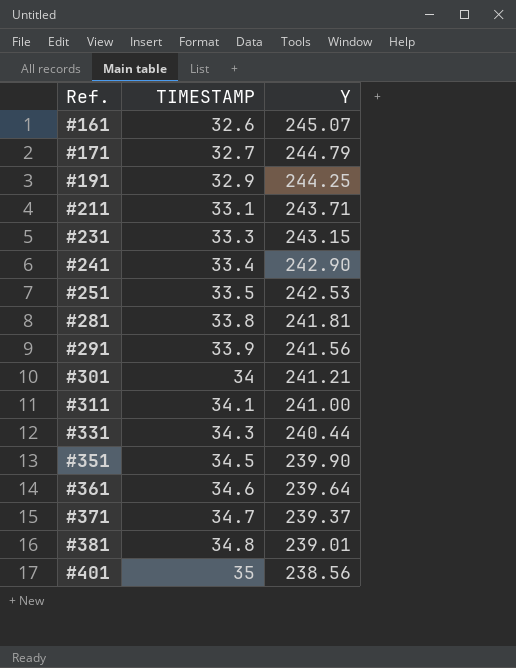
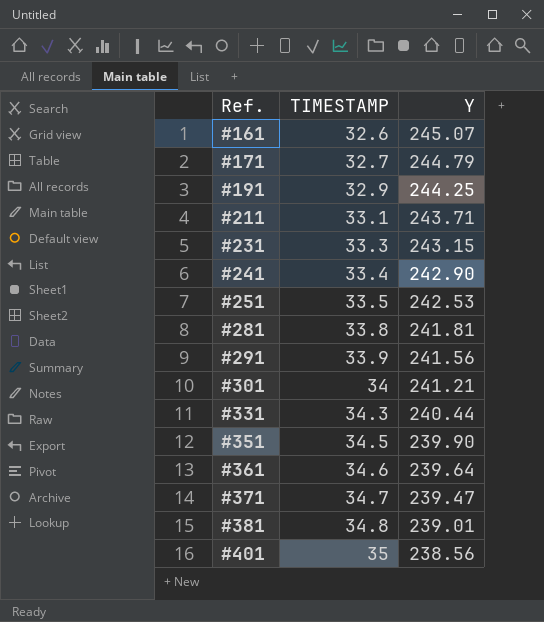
row #311: 34.1 | 241.00 -> none
#371 | Y: 239.37 -> 239.47

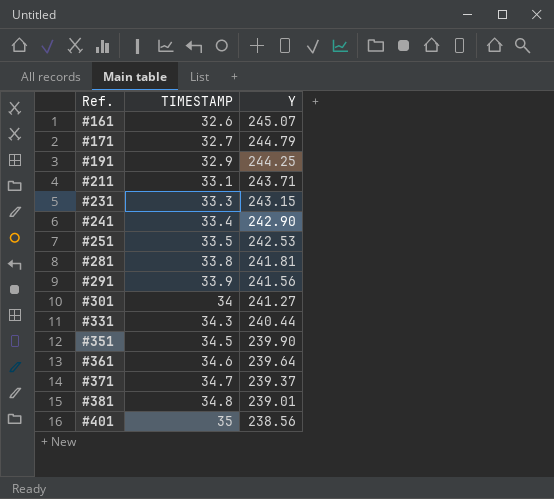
#301 | Y: 241.21 -> 241.27
#371 | Y: 239.47 -> 239.37

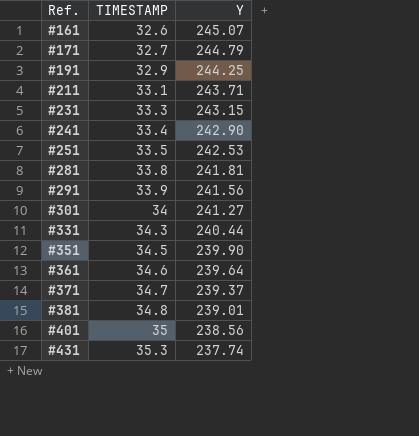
row #431: none -> 35.3 | 237.74

